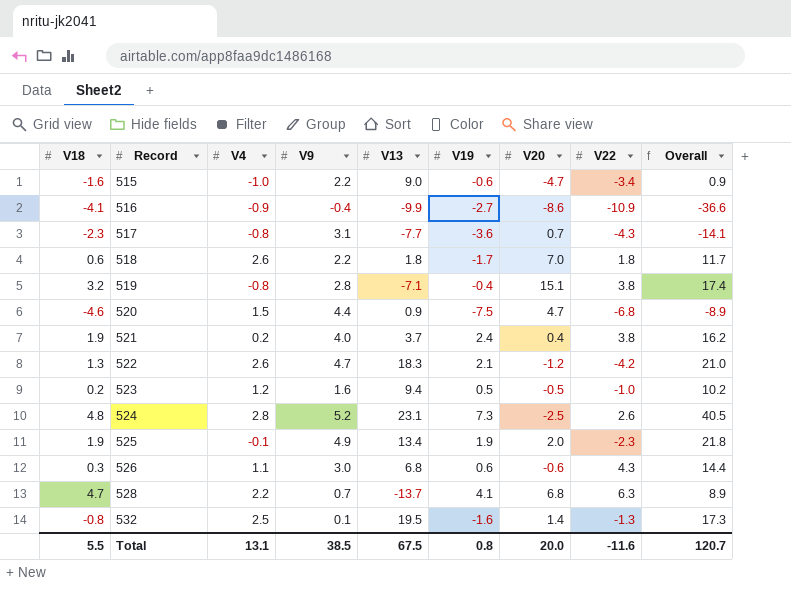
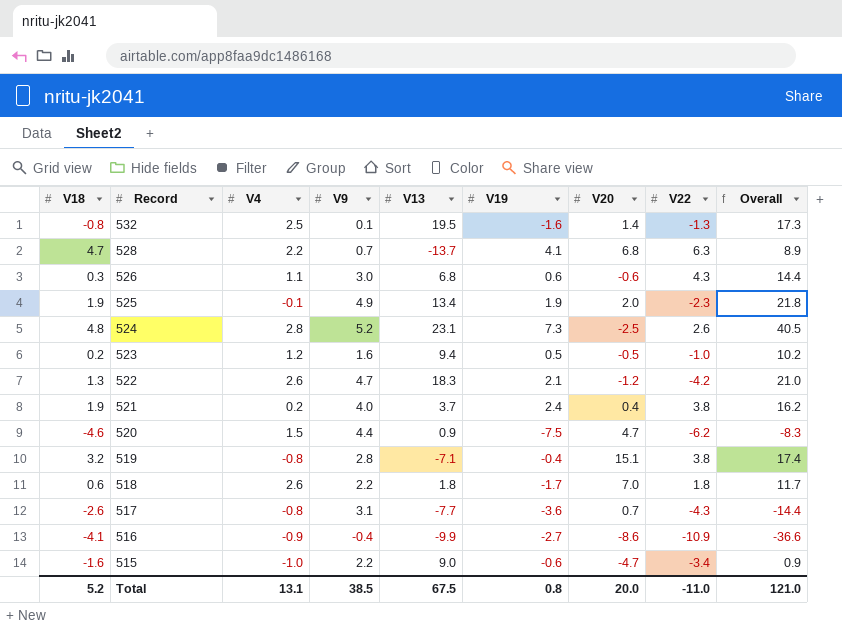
row order: Record ascending -> Record descending
520 | V22: -6.8 -> -6.2
520 | Overall: -8.9 -> -8.3
517 | V18: -2.3 -> -2.6
517 | Overall: -14.1 -> -14.4
Total | V18: 5.5 -> 5.2
Total | V22: -11.6 -> -11.0
Total | Overall: 120.7 -> 121.0

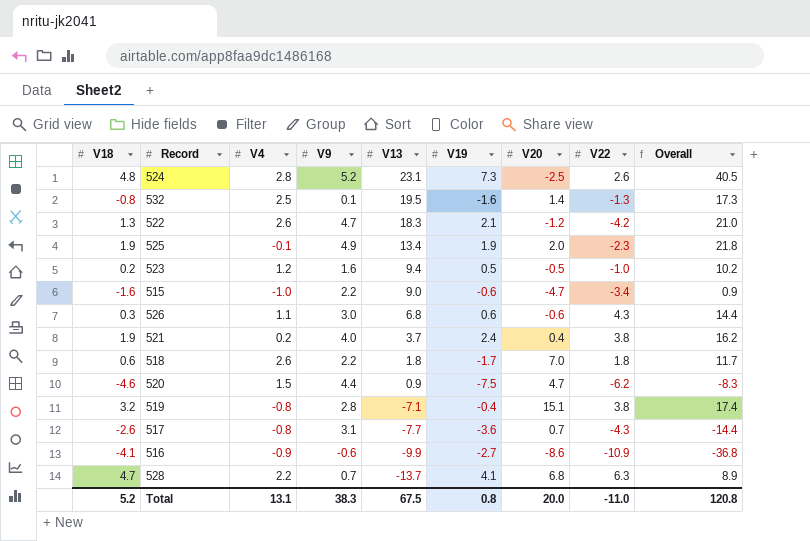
row order: Record descending -> V13 descending
516 | V9: -0.4 -> -0.6
516 | Overall: -36.6 -> -36.8
Total | V9: 38.5 -> 38.3
Total | Overall: 121.0 -> 120.8

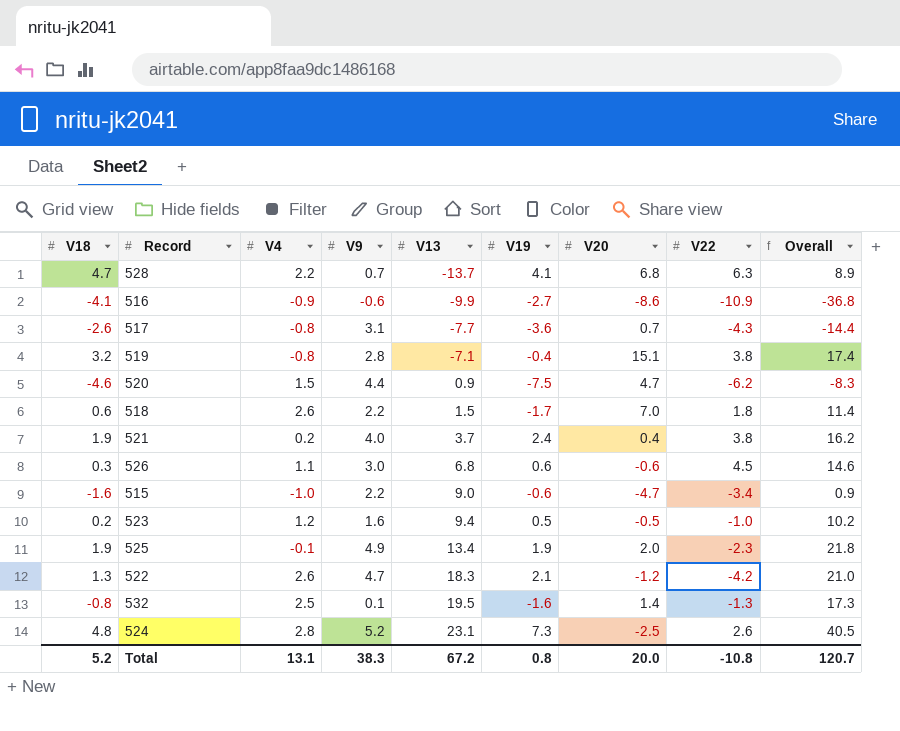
row order: V13 descending -> V13 ascending
518 | V13: 1.8 -> 1.5
518 | Overall: 11.7 -> 11.4
526 | V22: 4.3 -> 4.5
526 | Overall: 14.4 -> 14.6
Total | V13: 67.5 -> 67.2
Total | V22: -11.0 -> -10.8
Total | Overall: 120.8 -> 120.7

